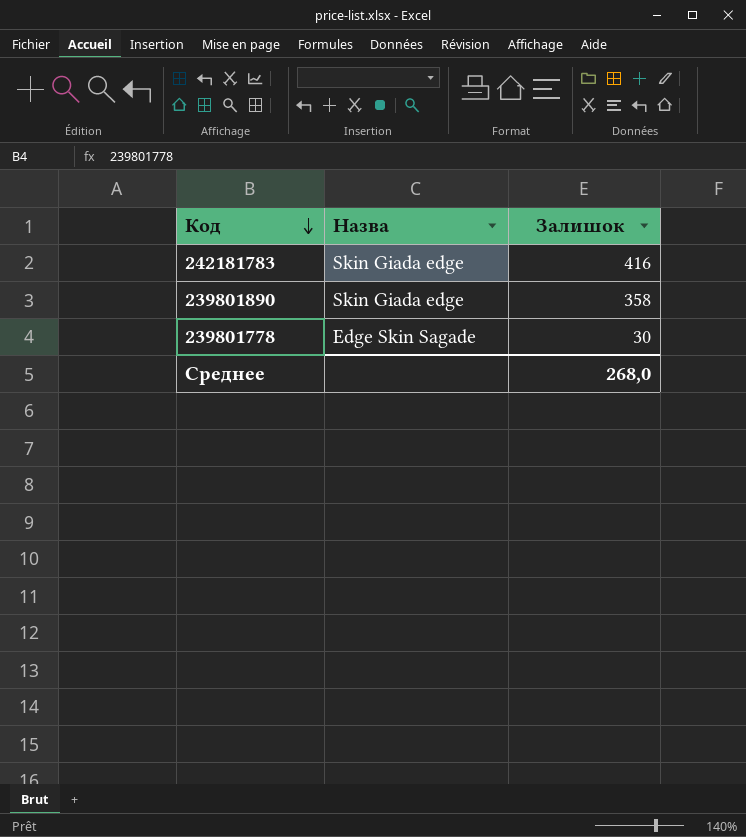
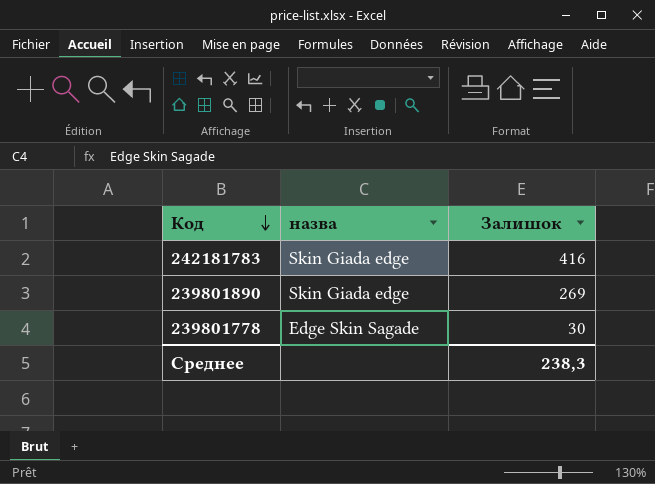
column name: Назва -> назва
239801890 | Залишок: 358 -> 269
Среднее | Залишок: 268,0 -> 238,3

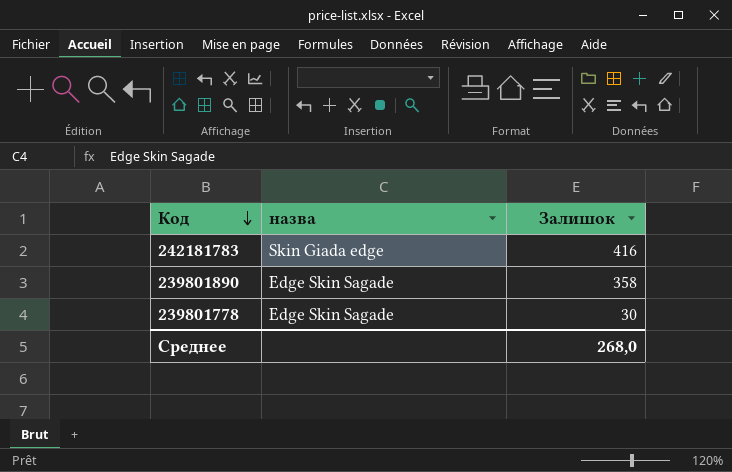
239801890 | назва: Skin Giada edge -> Edge Skin Sagade
239801890 | Залишок: 269 -> 358
Среднее | Залишок: 238,3 -> 268,0

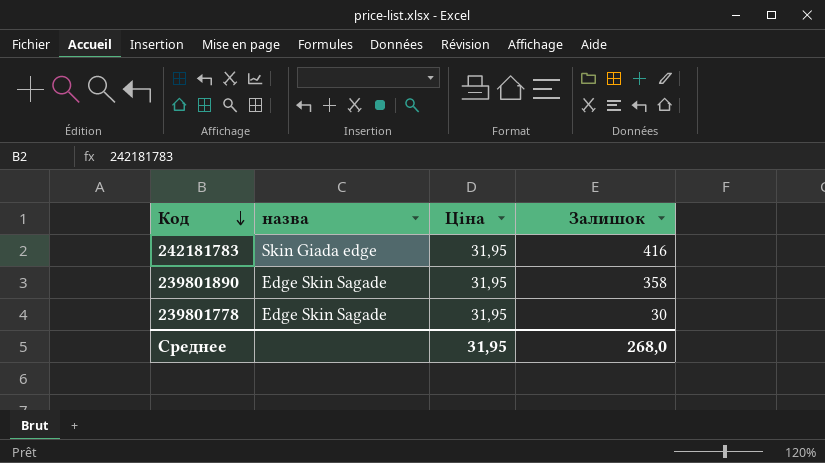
column Ціна | position: none -> 3

